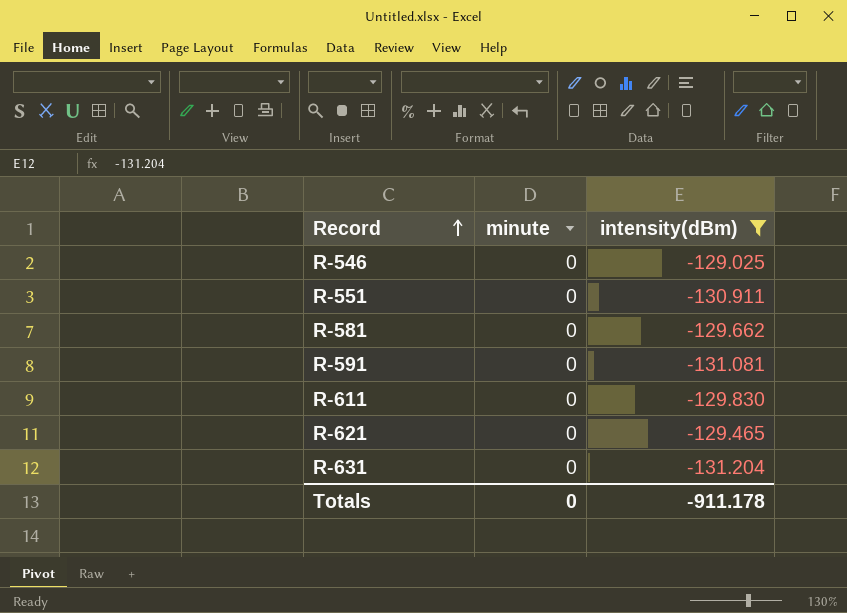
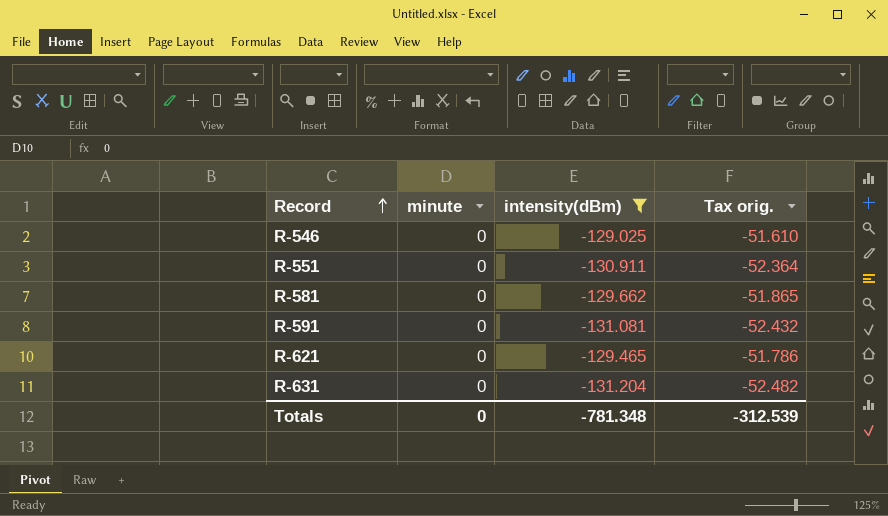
column Tax orig. | formula: none -> [intensity(dBm)] * 0.4
row R-611: 0 | -129.830 -> none
Totals | intensity(dBm): -911.178 -> -781.348

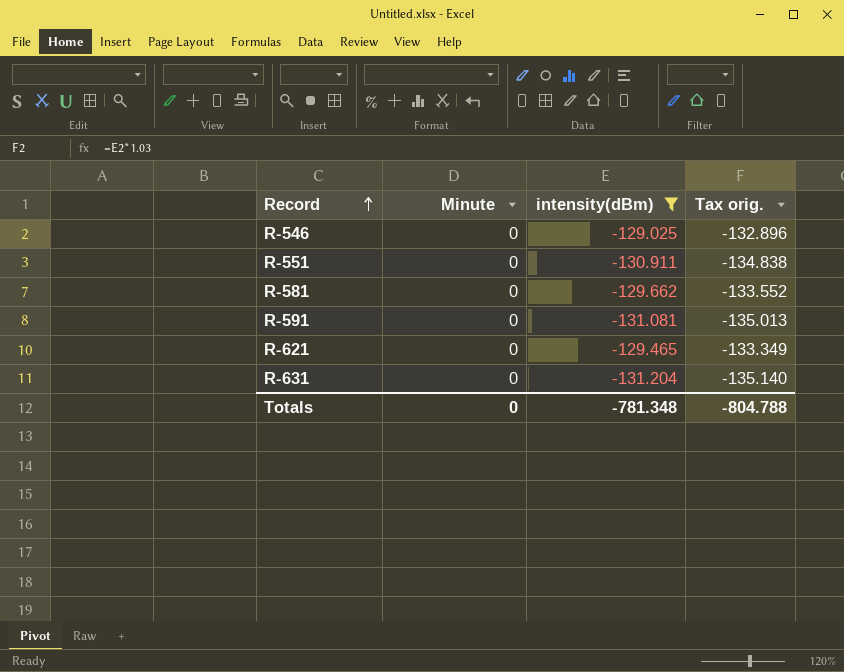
column name: minute -> Minute
column Tax orig. | formula: [intensity(dBm)] * 0.4 -> [intensity(dBm)] * 1.03
Totals | Tax orig.: -312.539 -> -804.788

